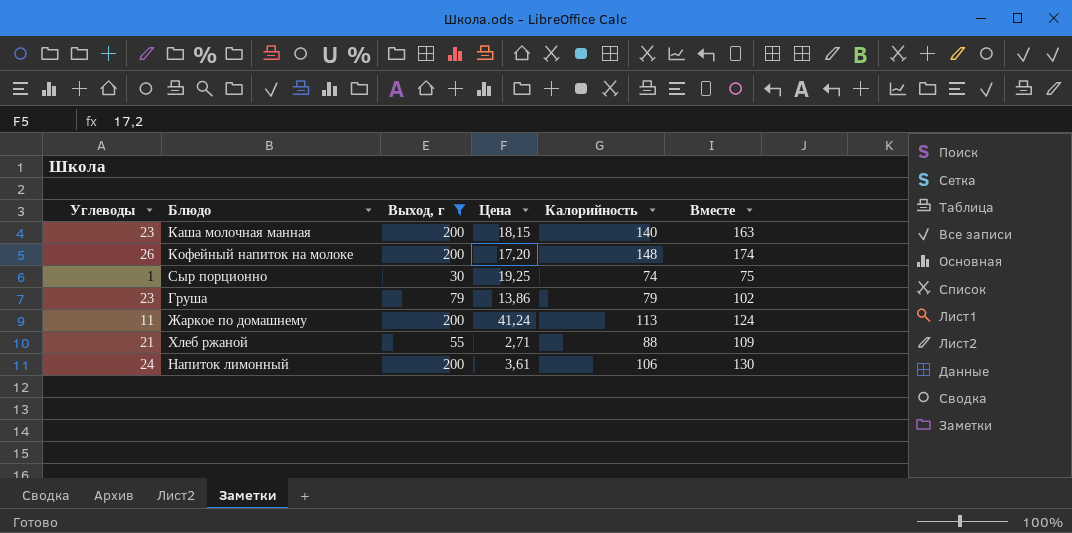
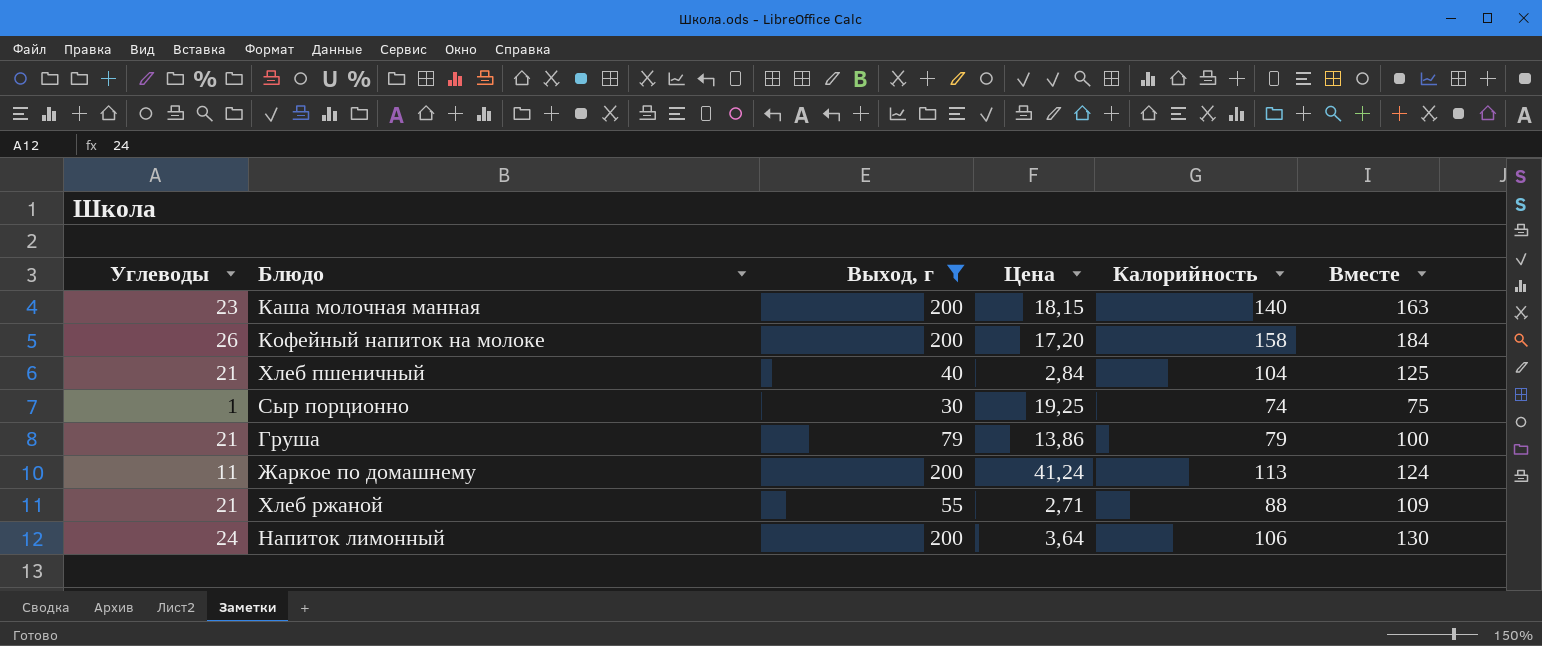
Кофейный напиток на молоке | Калорийность: 148 -> 158
Кофейный напиток на молоке | Вместе: 174 -> 184
row Хлеб пшеничный: none -> 21 | 40 | 2,84 | 104 | 125
Груша | Углеводы: 23 -> 21
Груша | Вместе: 102 -> 100
Напиток лимонный | Цена: 3,61 -> 3,64

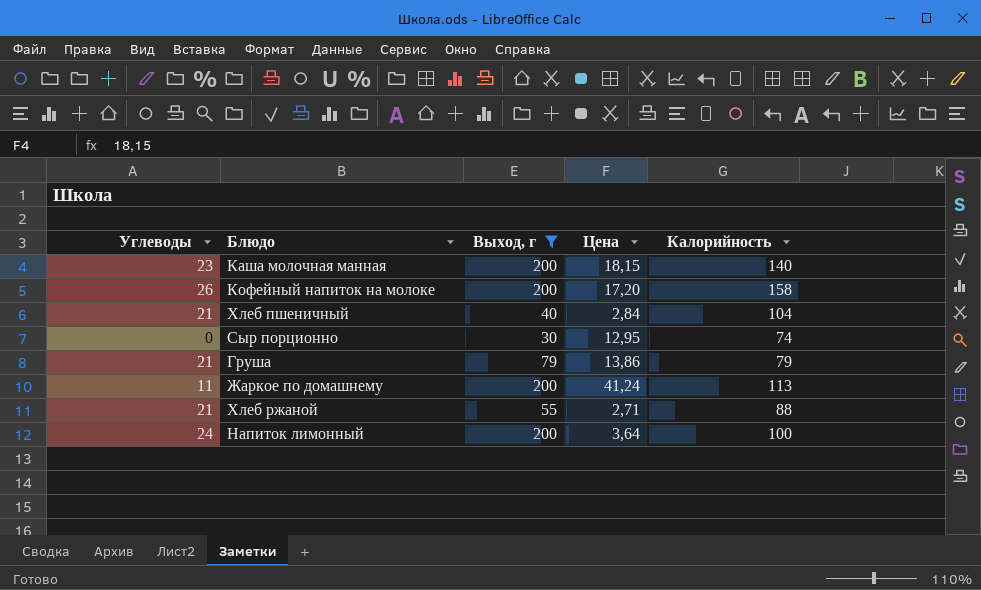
column Вместе | formula: [Углеводы] + [Калорийность] -> none
Сыр порционно | Углеводы: 1 -> 0
Сыр порционно | Цена: 19,25 -> 12,95
Напиток лимонный | Калорийность: 106 -> 100

